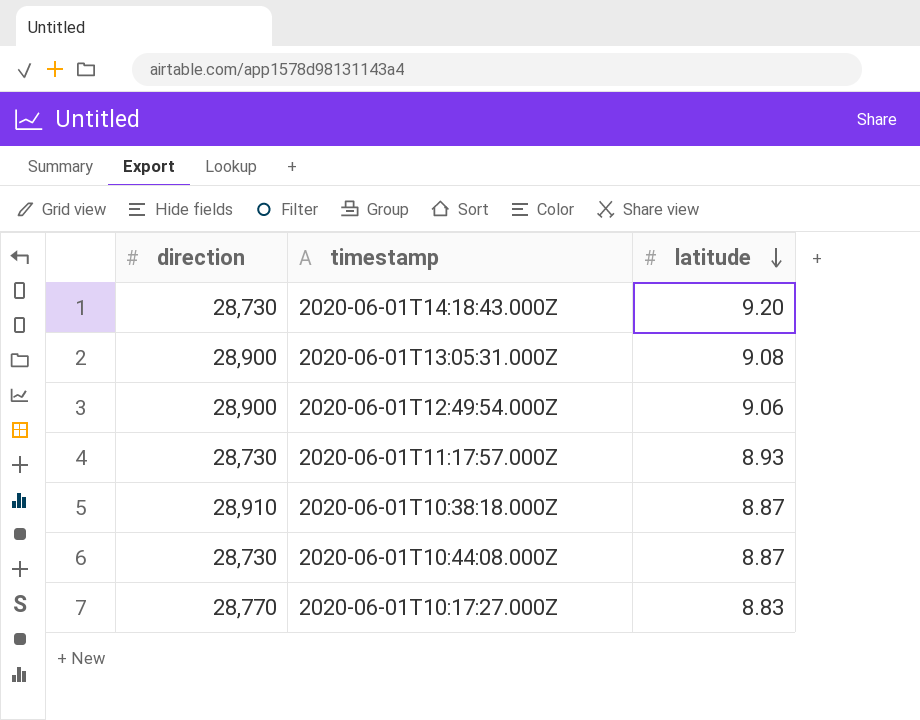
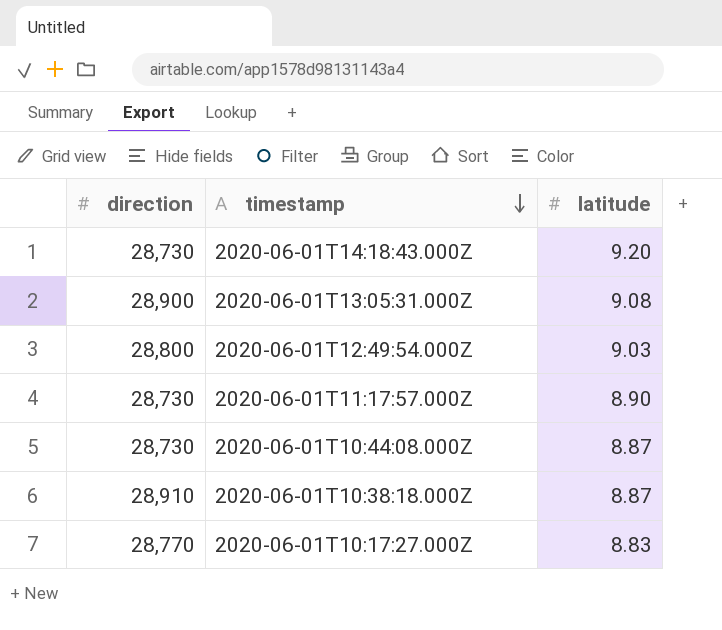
row order: latitude descending -> timestamp descending
2020-06-01T12:49:54.000Z | direction: 28,900 -> 28,800
2020-06-01T12:49:54.000Z | latitude: 9.06 -> 9.03
2020-06-01T11:17:57.000Z | latitude: 8.93 -> 8.90

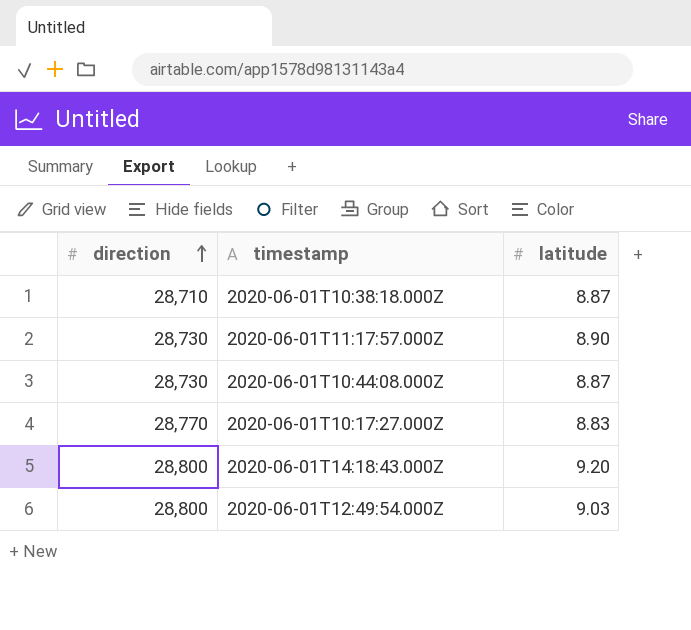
row order: timestamp descending -> direction ascending
row 2020-06-01T13:05:31.000Z: 28,900 | 9.08 -> none
2020-06-01T10:38:18.000Z | direction: 28,910 -> 28,710
2020-06-01T14:18:43.000Z | direction: 28,730 -> 28,800

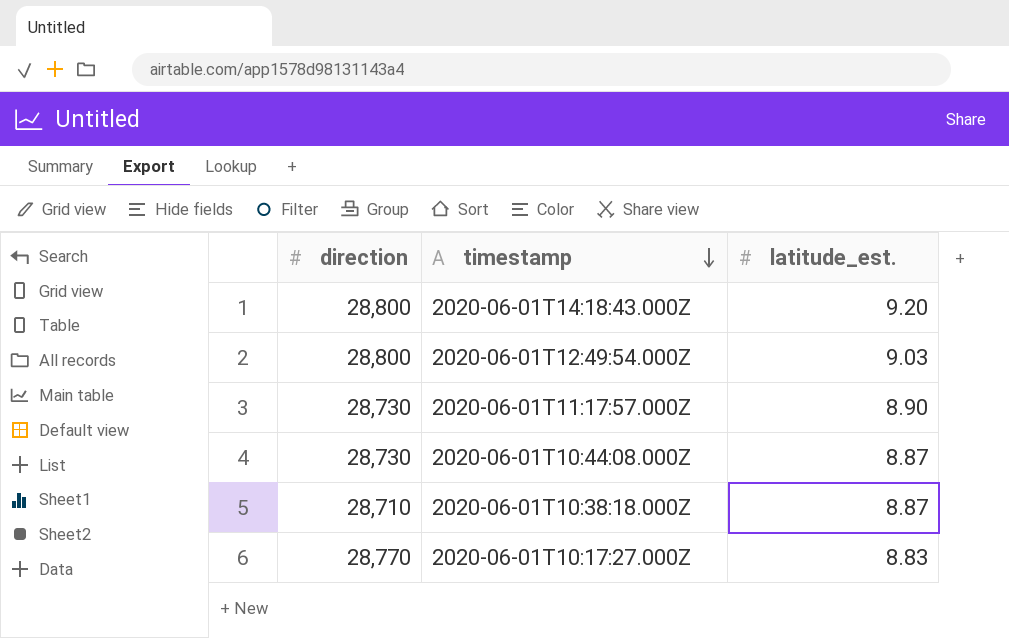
row order: direction ascending -> timestamp descending
column name: latitude -> latitude_est.

